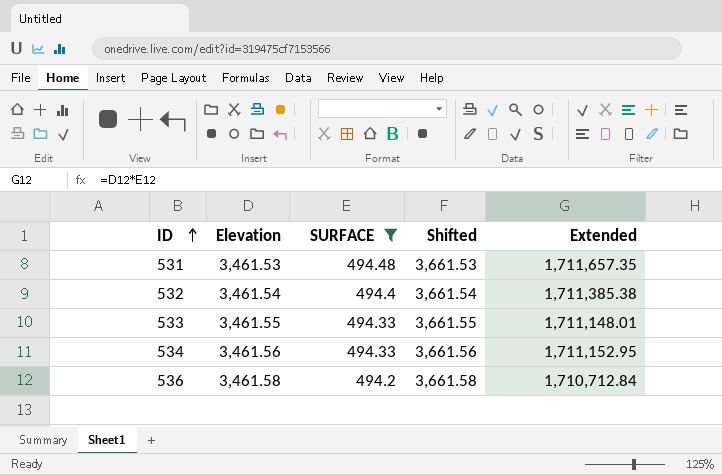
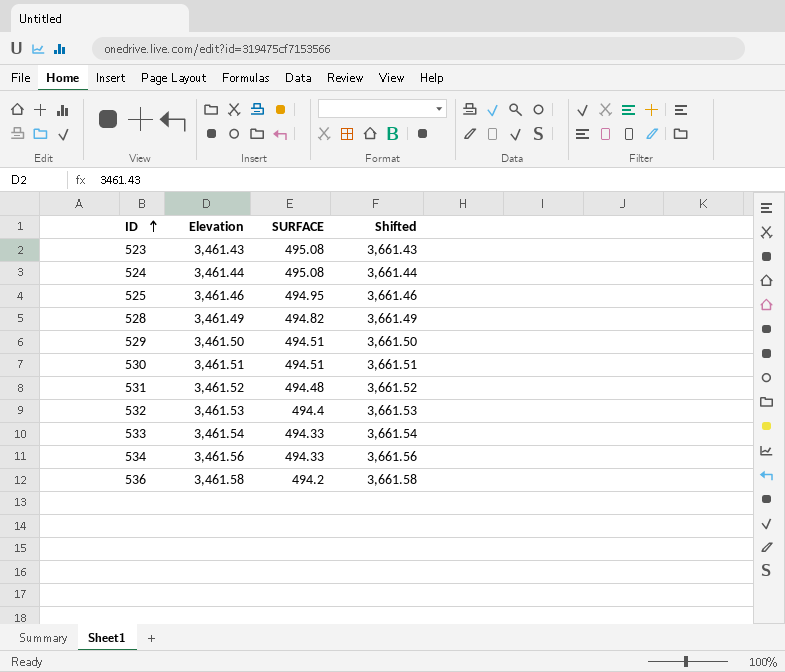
filter: SURFACE <= 494.48 -> none
column Extended | formula: [Elevation] * [SURFACE] -> none
531 | Elevation: 3,461.53 -> 3,461.52
531 | Shifted: 3,661.53 -> 3,661.52
532 | Elevation: 3,461.54 -> 3,461.53
532 | Shifted: 3,661.54 -> 3,661.53
533 | Elevation: 3,461.55 -> 3,461.54
533 | Shifted: 3,661.55 -> 3,661.54

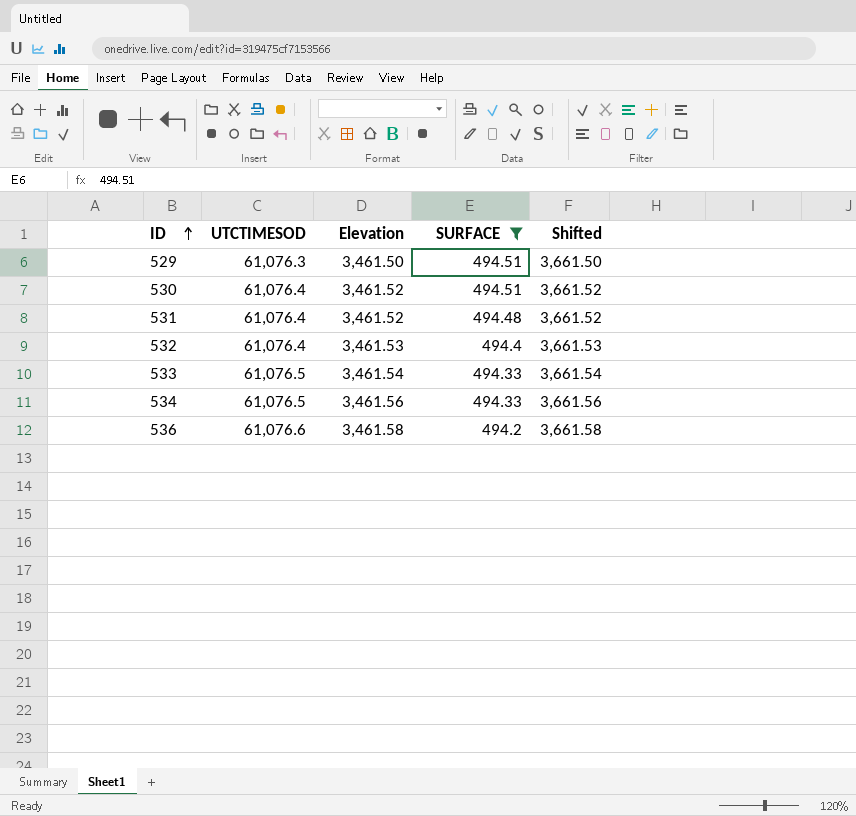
filter: none -> SURFACE <= 494.51
column UTCTIMESOD | position: none -> 2
530 | Elevation: 3,461.51 -> 3,461.52
530 | Shifted: 3,661.51 -> 3,661.52

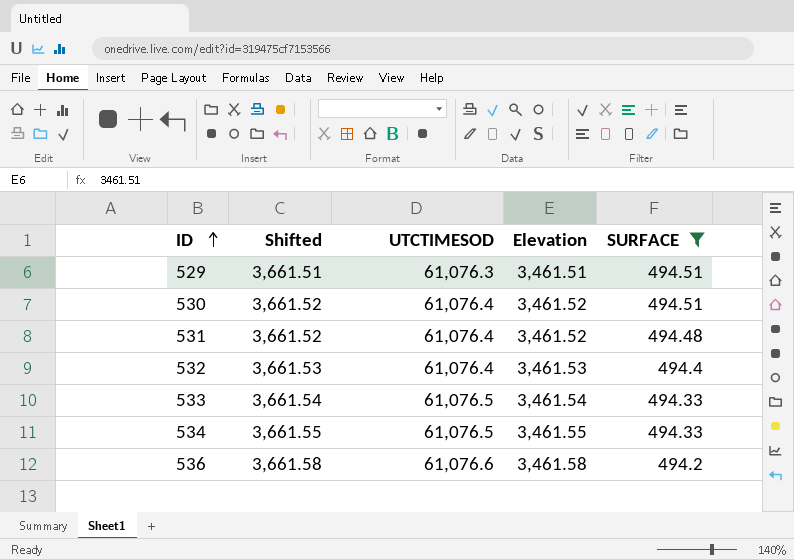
column Shifted | position: 5 -> 2
529 | Shifted: 3,661.50 -> 3,661.51
529 | Elevation: 3,461.50 -> 3,461.51
534 | Shifted: 3,661.56 -> 3,661.55
534 | Elevation: 3,461.56 -> 3,461.55

